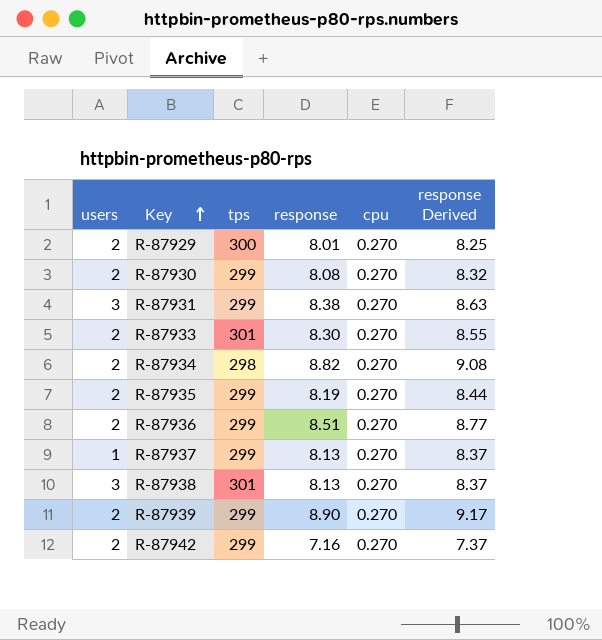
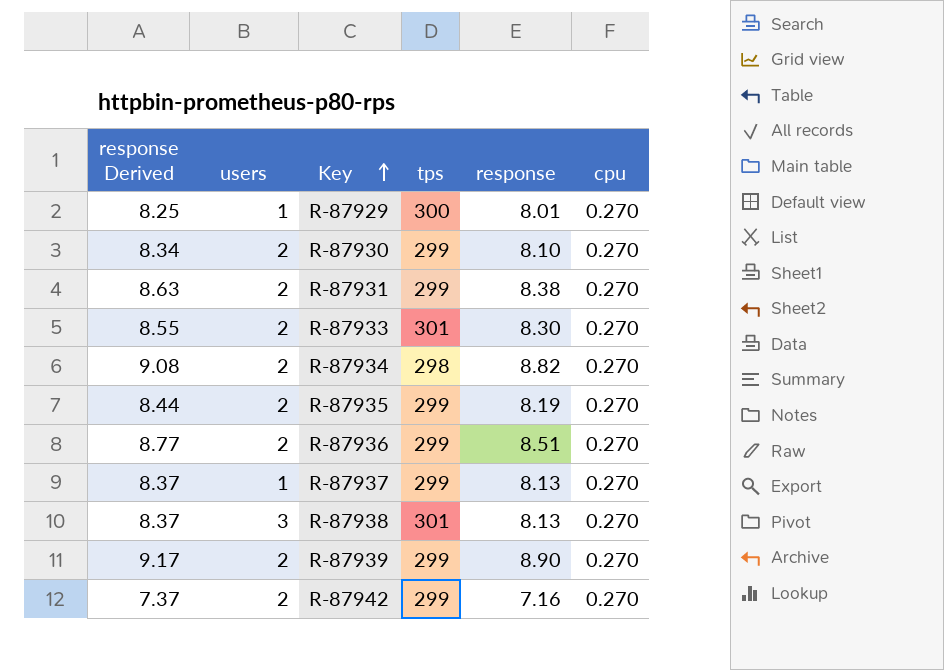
column response Derived | position: 6 -> 1
R-87929 | users: 2 -> 1
R-87930 | response Derived: 8.32 -> 8.34
R-87930 | response: 8.08 -> 8.10
R-87931 | users: 3 -> 2

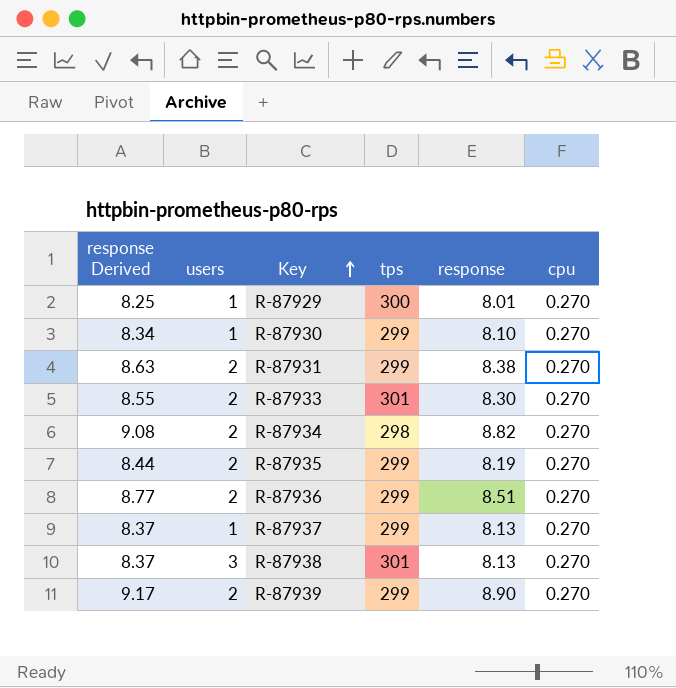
row R-87942: 7.37 | 2 | 299 | 7.16 | 0.270 -> none
R-87930 | users: 2 -> 1

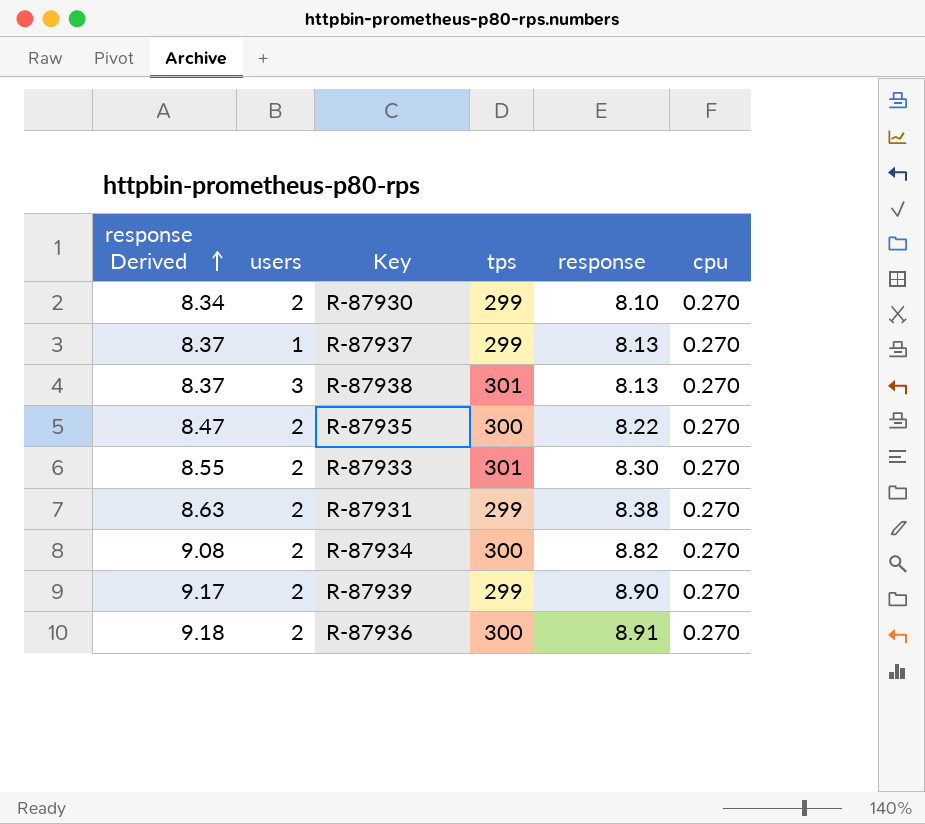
row order: Key ascending -> response Derived ascending
row R-87929: 8.25 | 1 | 300 | 8.01 | 0.270 -> none
R-87930 | users: 1 -> 2
R-87935 | response Derived: 8.44 -> 8.47
R-87935 | tps: 299 -> 300
R-87935 | response: 8.19 -> 8.22
R-87934 | tps: 298 -> 300
R-87936 | response Derived: 8.77 -> 9.18
R-87936 | tps: 299 -> 300
R-87936 | response: 8.51 -> 8.91

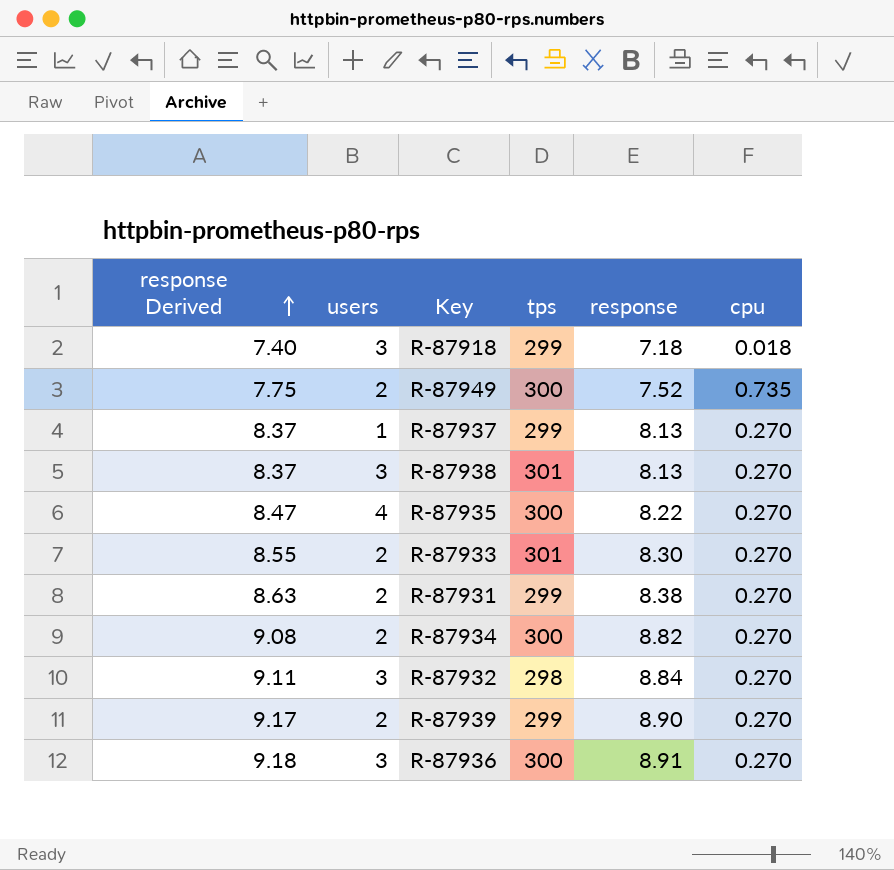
row R-87930: 8.34 | 2 | 299 | 8.10 | 0.270 -> none
row R-87918: none -> 7.40 | 3 | 299 | 7.18 | 0.018
row R-87949: none -> 7.75 | 2 | 300 | 7.52 | 0.735
R-87935 | users: 2 -> 4
row R-87932: none -> 9.11 | 3 | 298 | 8.84 | 0.270
R-87936 | users: 2 -> 3

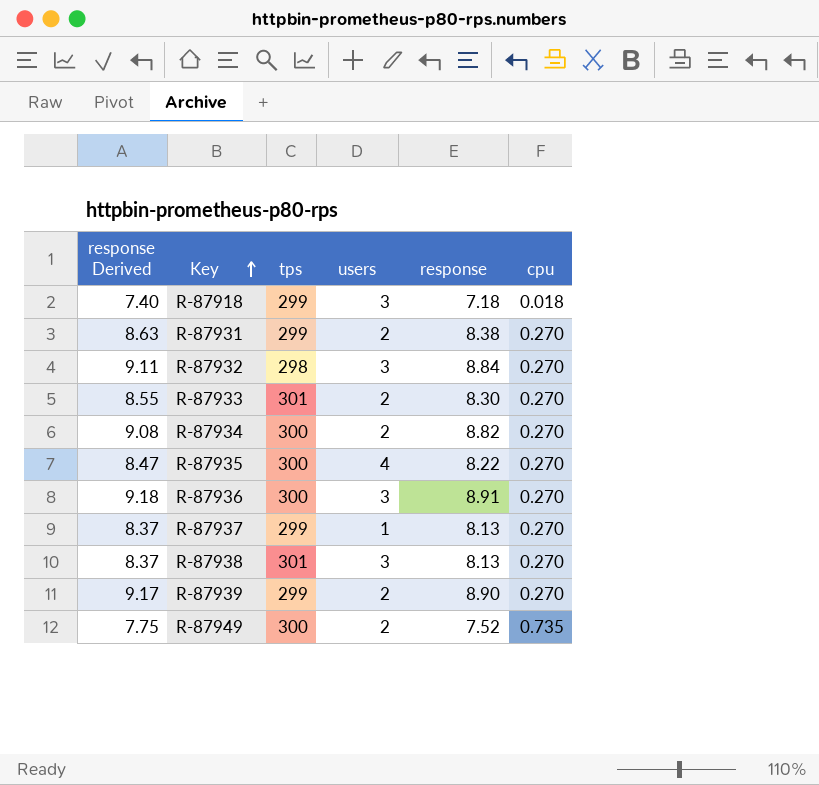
row order: response Derived ascending -> Key ascending
column users | position: 2 -> 4

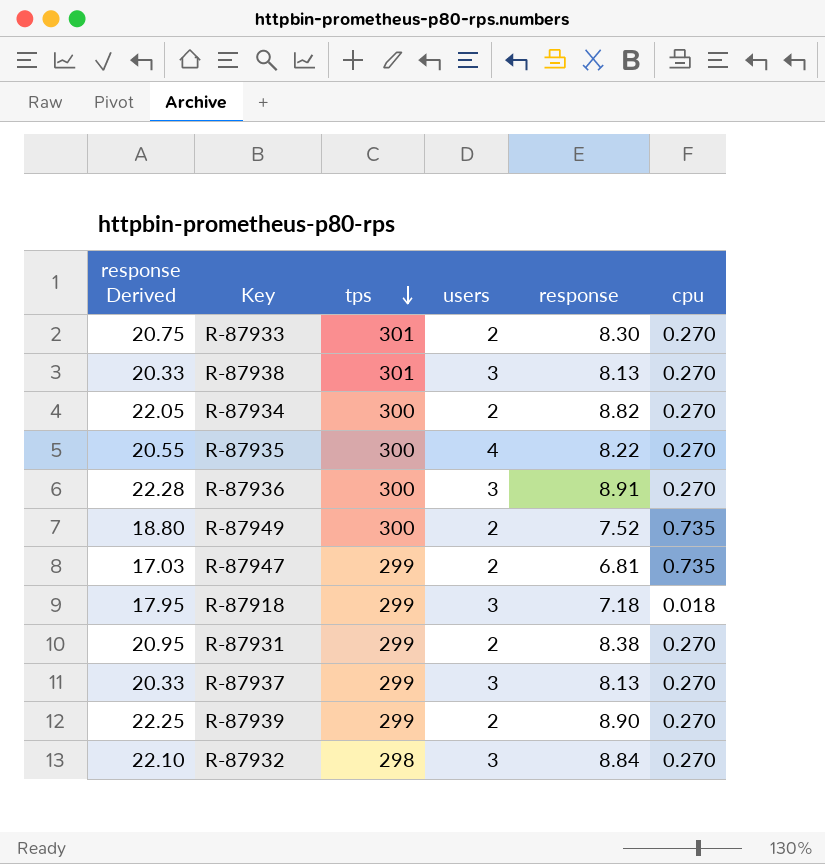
row order: Key ascending -> tps descending
column response Derived | formula: [response] * 1.03 -> [response] * 2.5
row R-87947: none -> 17.03 | 299 | 2 | 6.81 | 0.735
R-87937 | users: 1 -> 3

